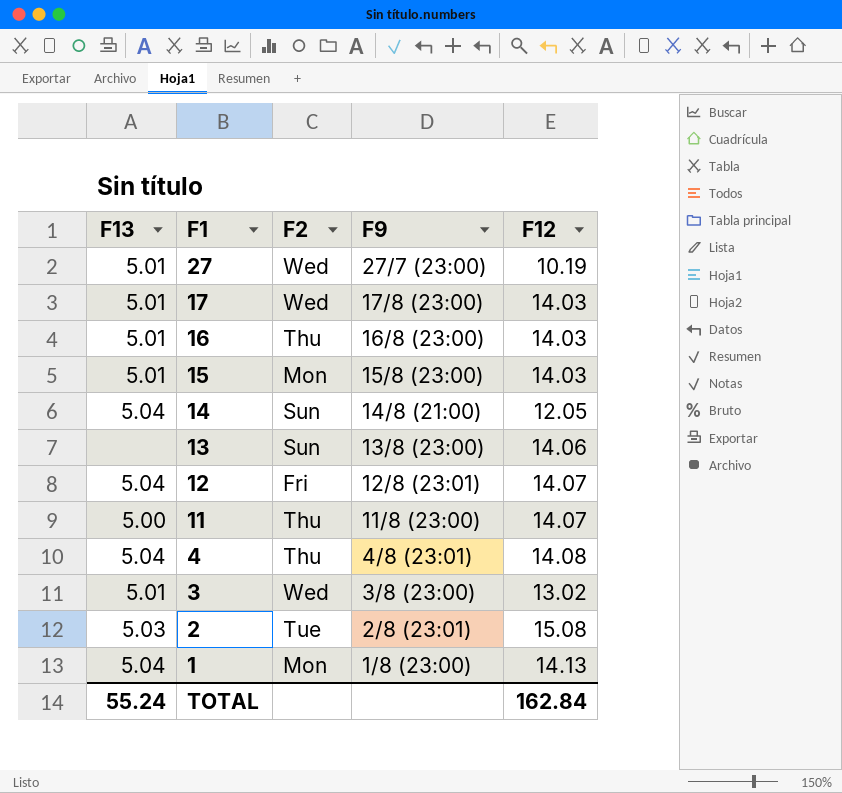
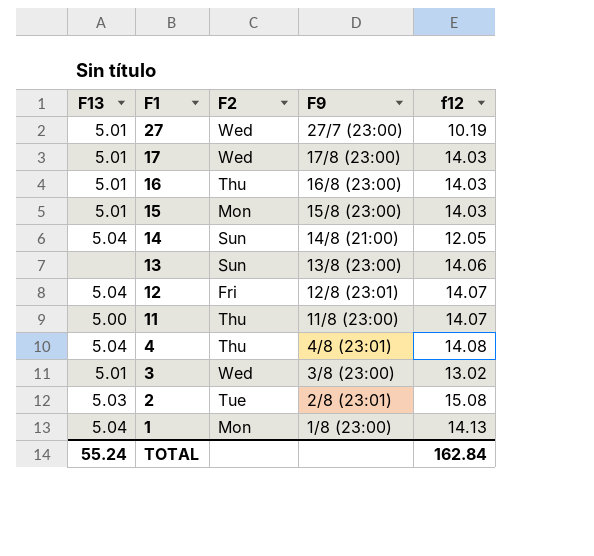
column name: F12 -> f12

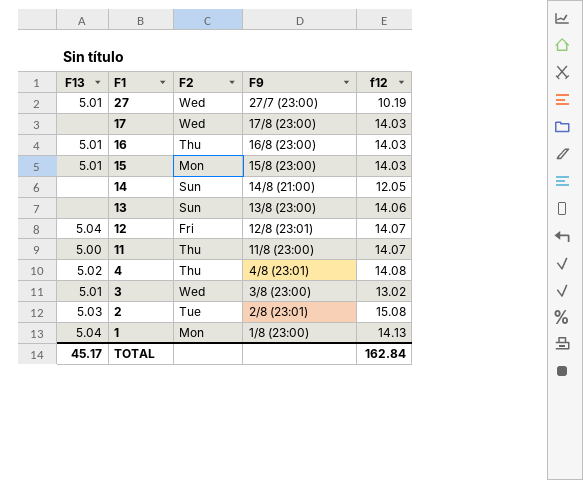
17 | F13: 5.01 -> none
14 | F13: 5.04 -> none
4 | F13: 5.04 -> 5.02
TOTAL | F13: 55.24 -> 45.17

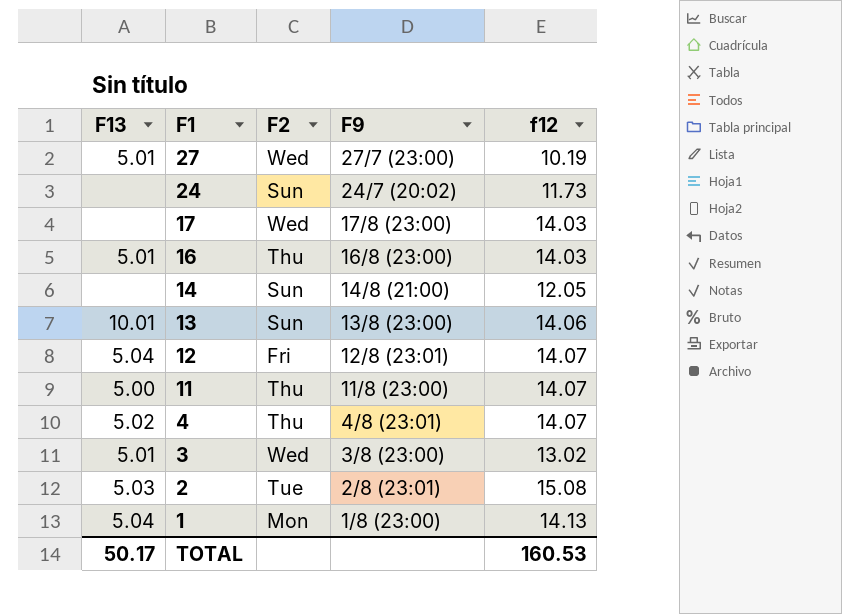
row 15: 5.01 | Mon | 15/8 (23:00) | 14.03 -> none
row 24: none -> none | Sun | 24/7 (20:02) | 11.73
13 | F13: none -> 10.01
4 | f12: 14.08 -> 14.07
TOTAL | F13: 45.17 -> 50.17
TOTAL | f12: 162.84 -> 160.53

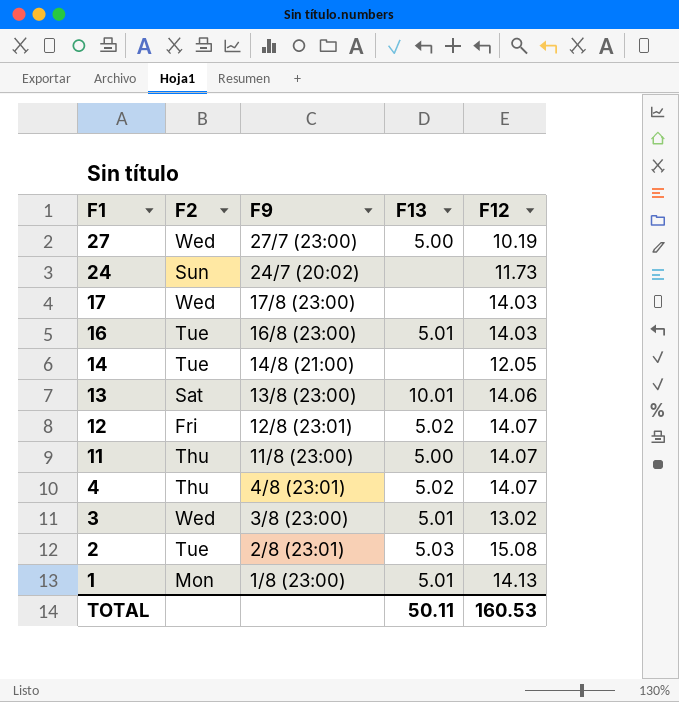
column F13 | position: 1 -> 4
column name: f12 -> F12
27 | F13: 5.01 -> 5.00
16 | F2: Thu -> Tue
14 | F2: Sun -> Tue
13 | F2: Sun -> Sat
12 | F13: 5.04 -> 5.02
1 | F13: 5.04 -> 5.01
TOTAL | F13: 50.17 -> 50.11

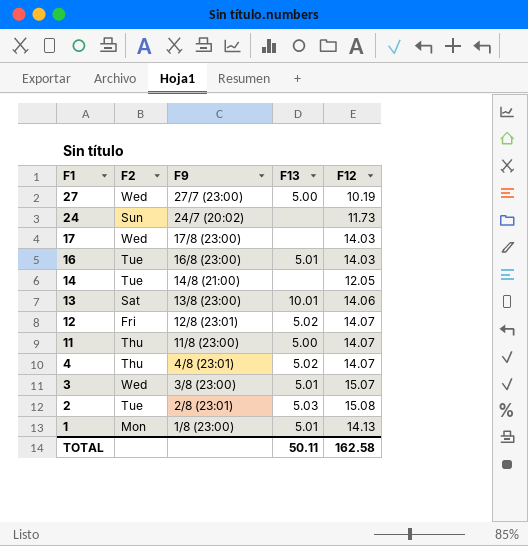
3 | F12: 13.02 -> 15.07
TOTAL | F12: 160.53 -> 162.58

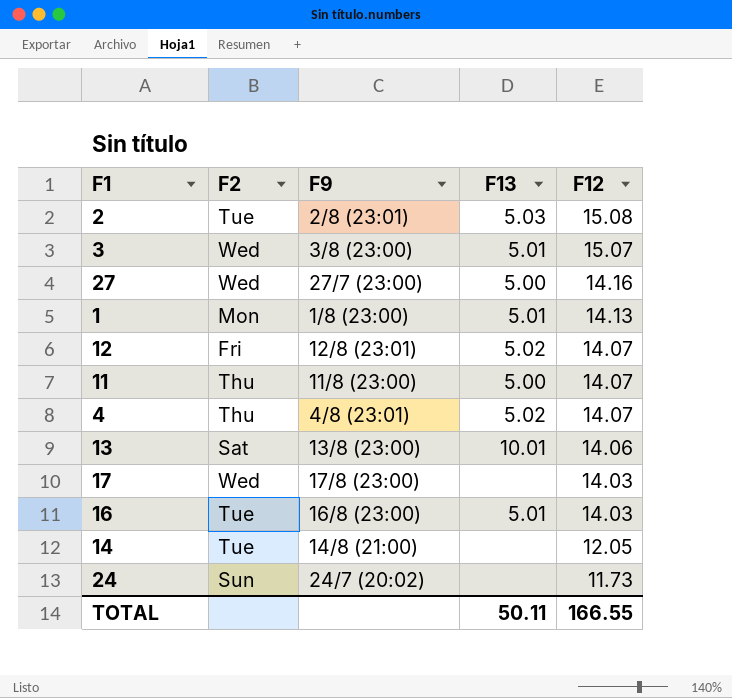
row order: F1 descending -> F12 descending
27 | F12: 10.19 -> 14.16
TOTAL | F12: 162.58 -> 166.55

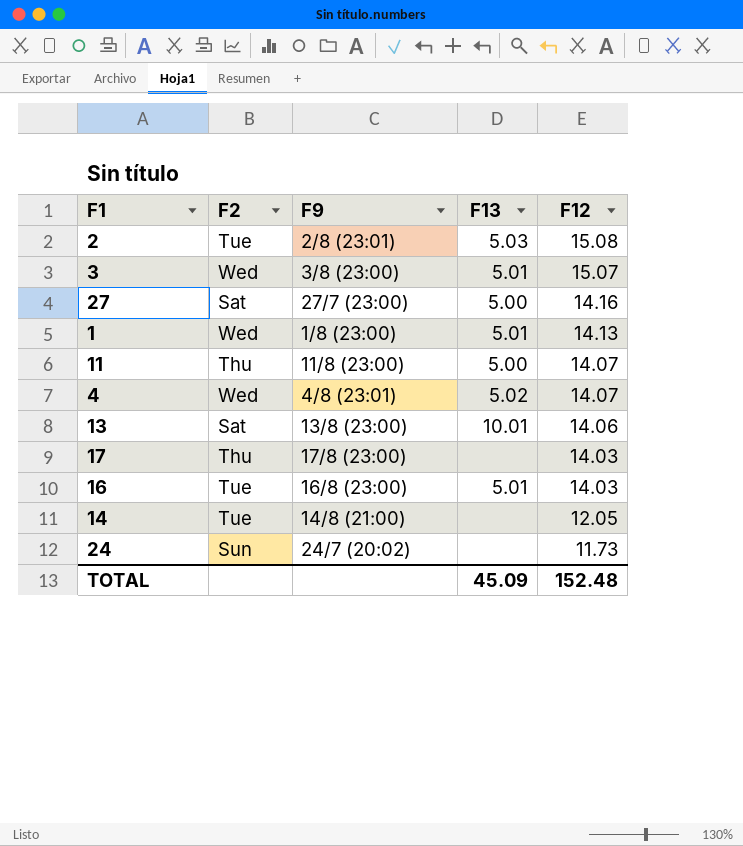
row 12: Fri | 12/8 (23:01) | 5.02 | 14.07 -> none
27 | F2: Wed -> Sat
1 | F2: Mon -> Wed
4 | F2: Thu -> Wed
17 | F2: Wed -> Thu
TOTAL | F13: 50.11 -> 45.09
TOTAL | F12: 166.55 -> 152.48

